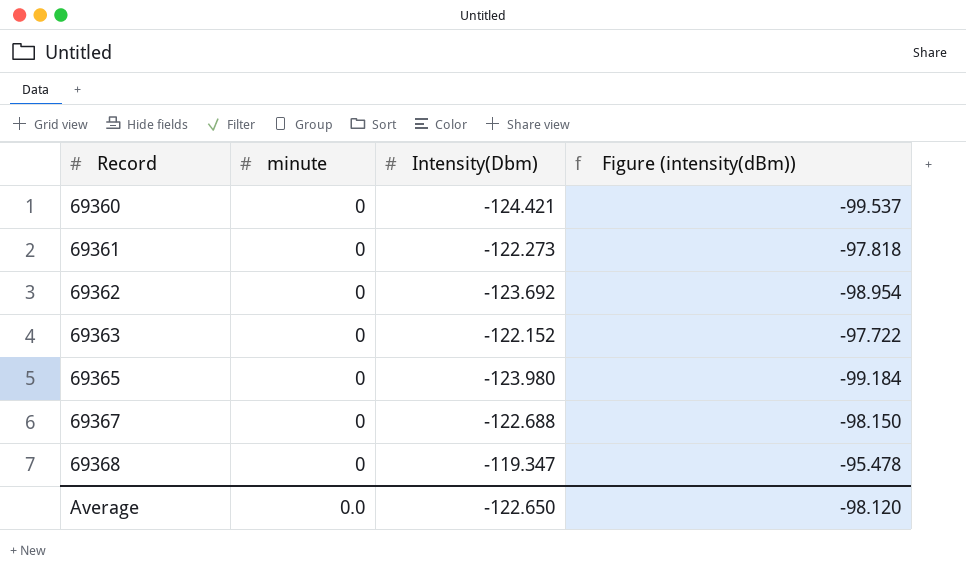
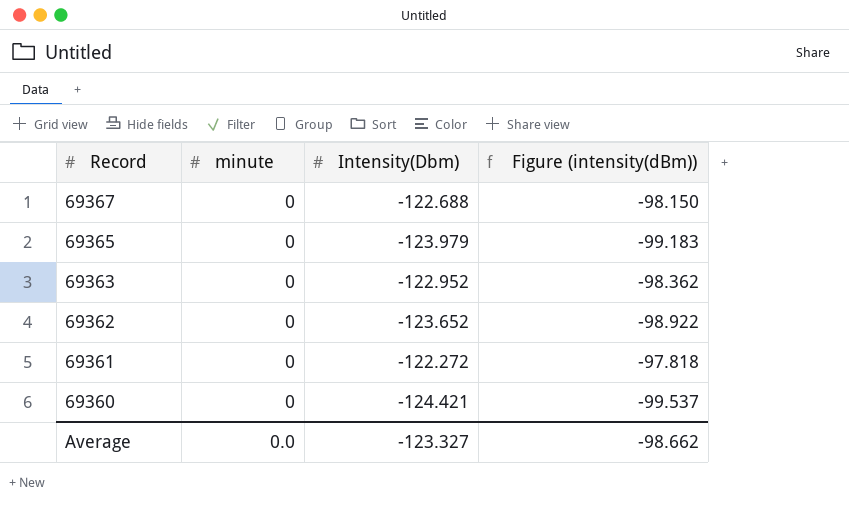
row order: Record ascending -> Record descending
row 69368: 0 | -119.347 | -95.478 -> none
69365 | Intensity(Dbm): -123.980 -> -123.979
69365 | Figure (intensity(dBm)): -99.184 -> -99.183
69363 | Intensity(Dbm): -122.152 -> -122.952
69363 | Figure (intensity(dBm)): -97.722 -> -98.362
69362 | Intensity(Dbm): -123.692 -> -123.652
69362 | Figure (intensity(dBm)): -98.954 -> -98.922
69361 | Intensity(Dbm): -122.273 -> -122.272
Average | Intensity(Dbm): -122.650 -> -123.327
Average | Figure (intensity(dBm)): -98.120 -> -98.662

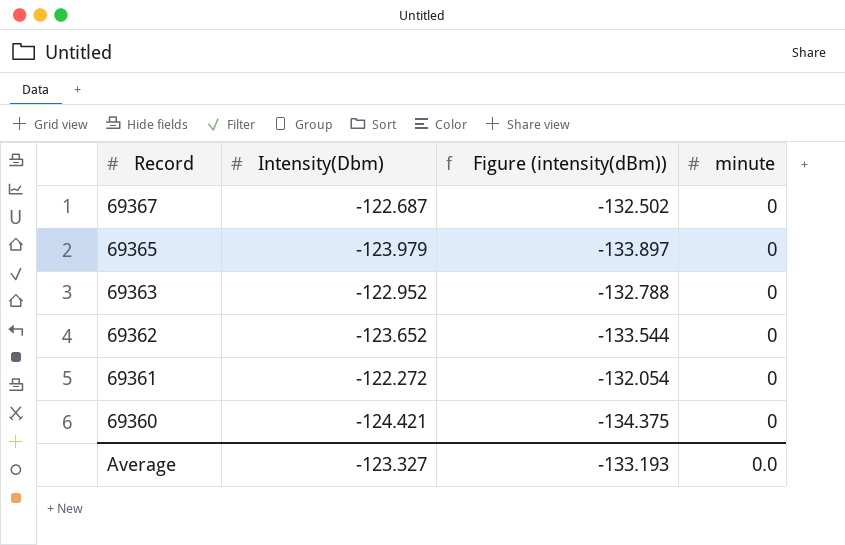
column Figure (intensity(dBm)) | formula: [Intensity(Dbm)] * 0.8 -> [Intensity(Dbm)] * 1.08
column minute | position: 2 -> 4
69367 | Intensity(Dbm): -122.688 -> -122.687
Average | Figure (intensity(dBm)): -98.662 -> -133.193

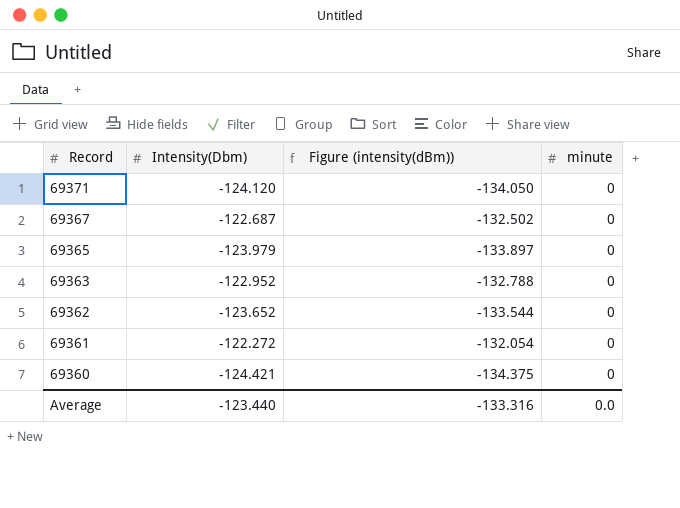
row 69371: none -> -124.120 | -134.050 | 0
Average | Intensity(Dbm): -123.327 -> -123.440
Average | Figure (intensity(dBm)): -133.193 -> -133.316

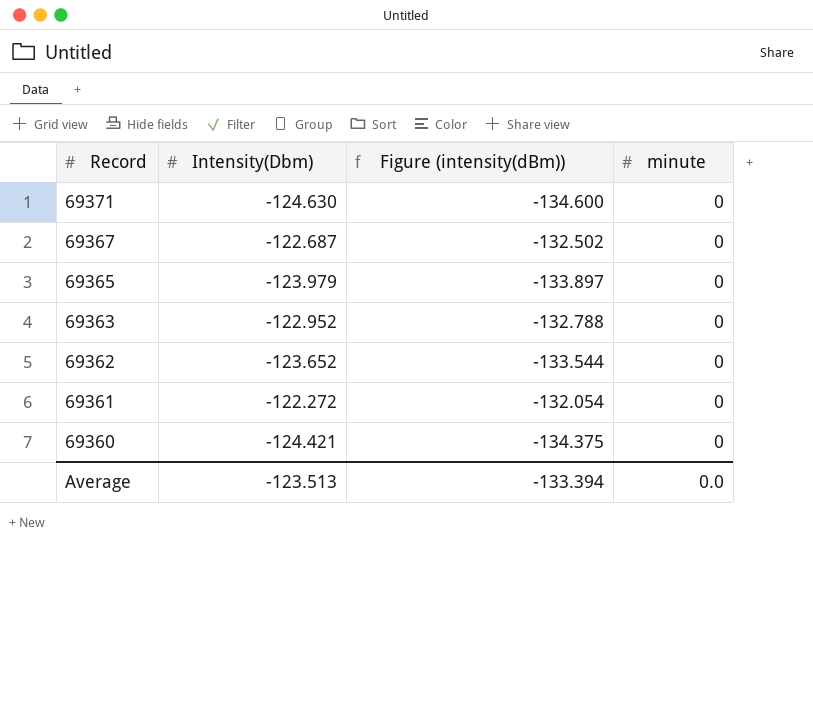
69371 | Intensity(Dbm): -124.120 -> -124.630
69371 | Figure (intensity(dBm)): -134.050 -> -134.600
Average | Intensity(Dbm): -123.440 -> -123.513
Average | Figure (intensity(dBm)): -133.316 -> -133.394

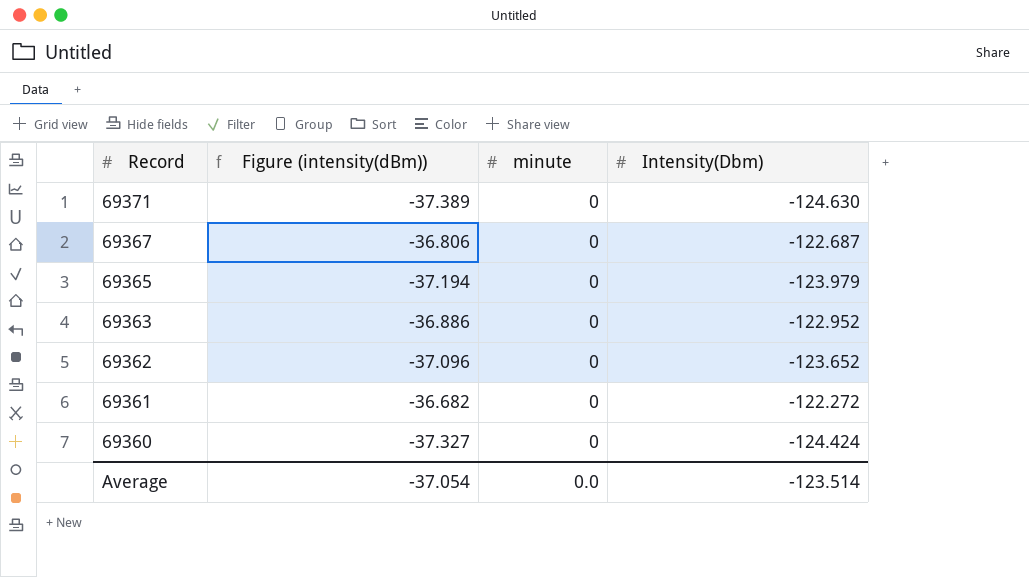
column Figure (intensity(dBm)) | formula: [Intensity(Dbm)] * 1.08 -> [Intensity(Dbm)] * 0.3
column Intensity(Dbm) | position: 2 -> 4
69360 | Intensity(Dbm): -124.421 -> -124.424
Average | Figure (intensity(dBm)): -133.394 -> -37.054
Average | Intensity(Dbm): -123.513 -> -123.514

